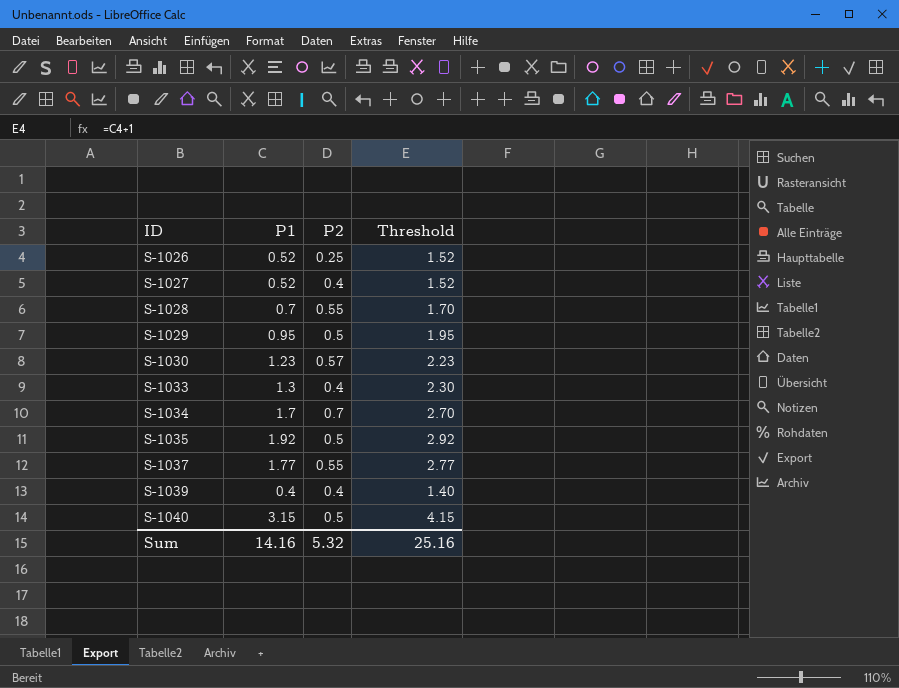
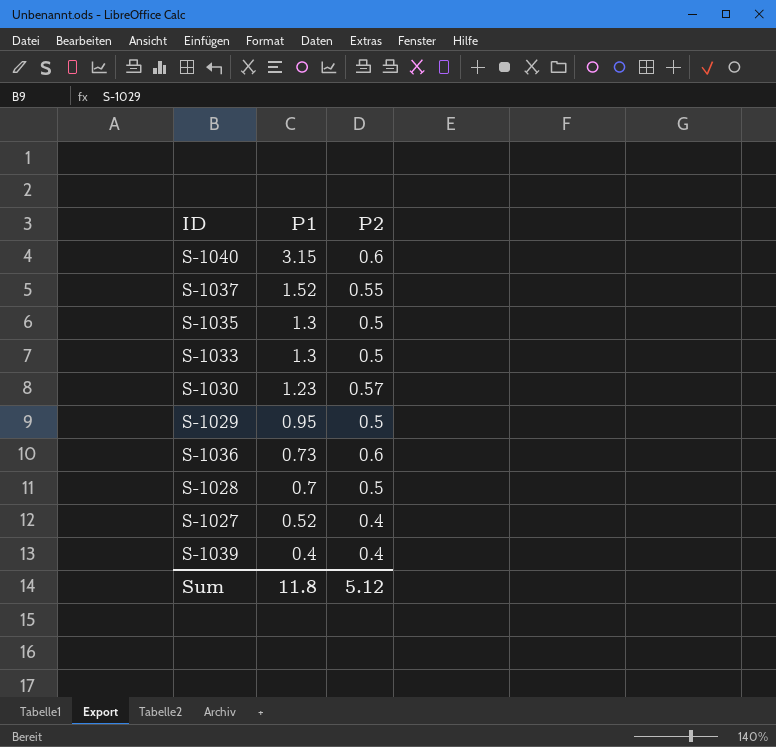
row order: ID ascending -> P1 descending
column Threshold | formula: [P1] + 1 -> none
row S-1026: 0.52 | 0.25 | 1.52 -> none
row S-1034: 1.7 | 0.7 | 2.70 -> none
S-1040 | P2: 0.5 -> 0.6
S-1037 | P1: 1.77 -> 1.52
S-1035 | P1: 1.92 -> 1.3
S-1033 | P2: 0.4 -> 0.5
row S-1036: none -> 0.73 | 0.6
S-1028 | P2: 0.55 -> 0.5
Sum | P1: 14.16 -> 11.8
Sum | P2: 5.32 -> 5.12

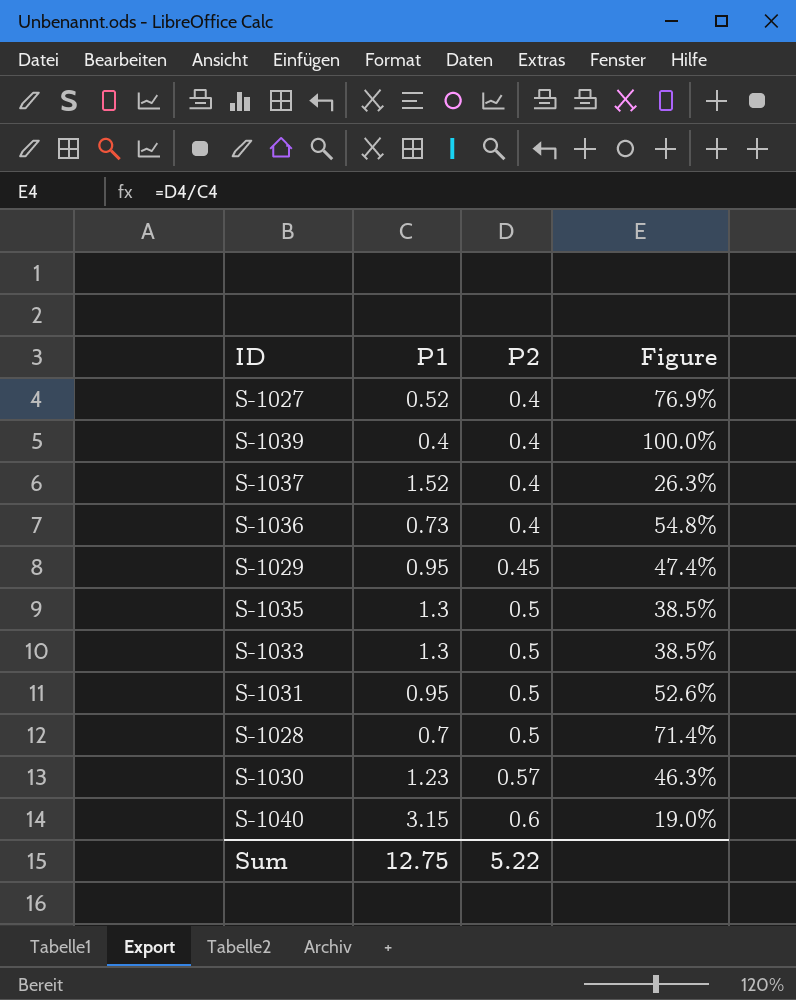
row order: P1 descending -> P2 ascending
column Figure | formula: none -> [P2] / [P1]
S-1037 | P2: 0.55 -> 0.4
S-1036 | P2: 0.6 -> 0.4
S-1029 | P2: 0.5 -> 0.45
row S-1031: none -> 0.95 | 0.5 | 52.6%
Sum | P1: 11.8 -> 12.75
Sum | P2: 5.12 -> 5.22

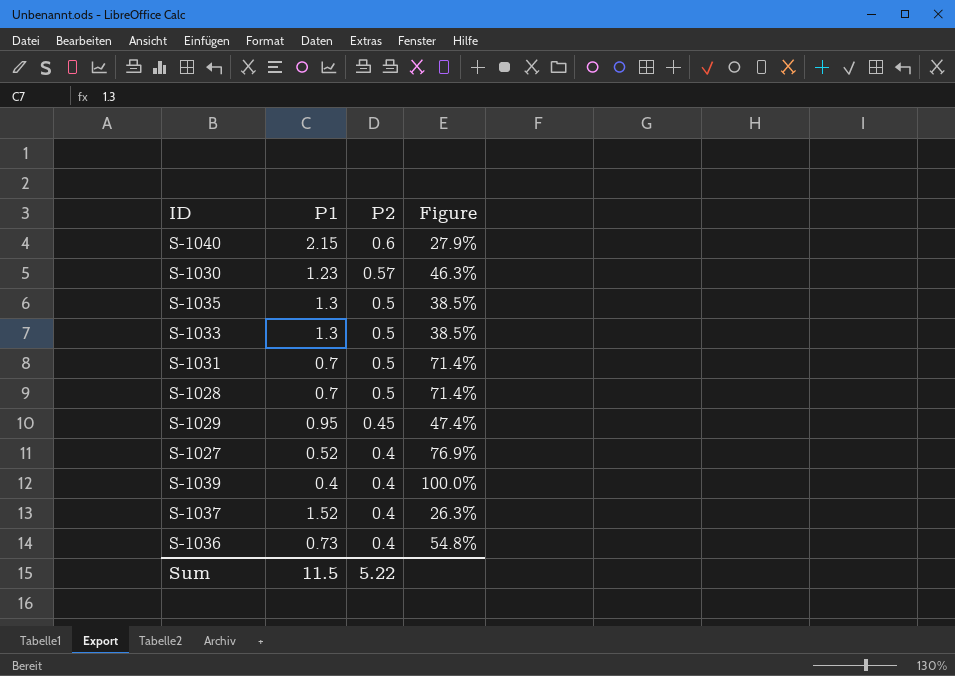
row order: P2 ascending -> P2 descending
S-1040 | P1: 3.15 -> 2.15
S-1040 | Figure: 19.0% -> 27.9%
S-1031 | P1: 0.95 -> 0.7
S-1031 | Figure: 52.6% -> 71.4%
Sum | P1: 12.75 -> 11.5

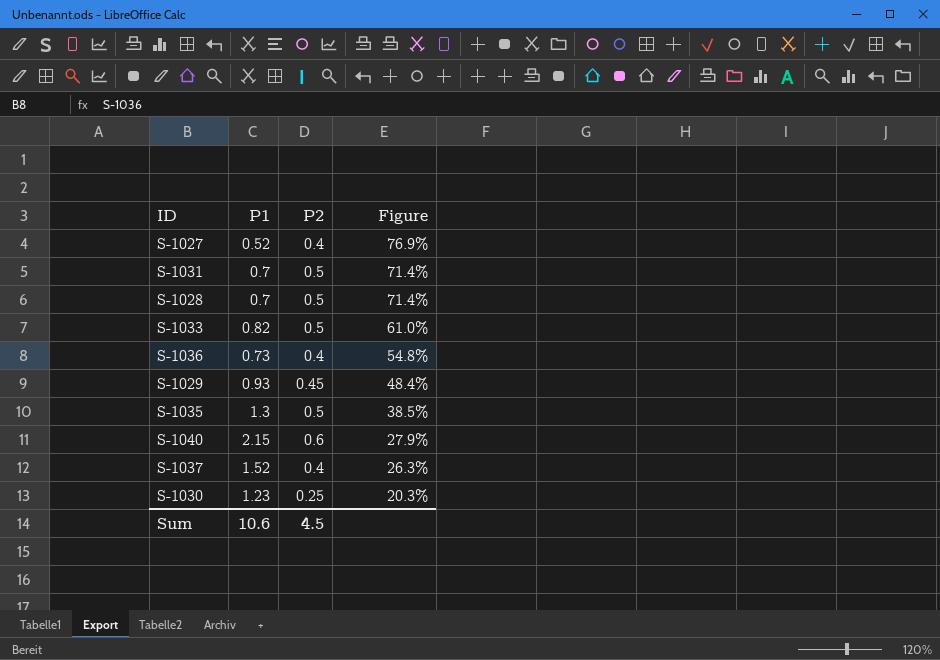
row order: P2 descending -> Figure descending
row S-1039: 0.4 | 0.4 | 100.0% -> none
S-1033 | P1: 1.3 -> 0.82
S-1033 | Figure: 38.5% -> 61.0%
S-1029 | P1: 0.95 -> 0.93
S-1029 | Figure: 47.4% -> 48.4%
S-1030 | P2: 0.57 -> 0.25
S-1030 | Figure: 46.3% -> 20.3%
Sum | P1: 11.5 -> 10.6
Sum | P2: 5.22 -> 4.5

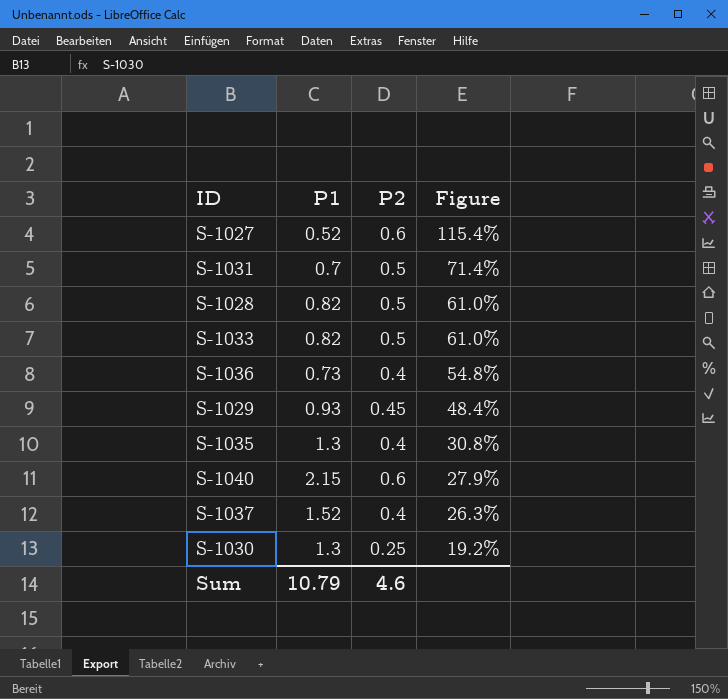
S-1027 | P2: 0.4 -> 0.6
S-1027 | Figure: 76.9% -> 115.4%
S-1028 | P1: 0.7 -> 0.82
S-1028 | Figure: 71.4% -> 61.0%
S-1035 | P2: 0.5 -> 0.4
S-1035 | Figure: 38.5% -> 30.8%
S-1030 | P1: 1.23 -> 1.3
S-1030 | Figure: 20.3% -> 19.2%
Sum | P1: 10.6 -> 10.79
Sum | P2: 4.5 -> 4.6

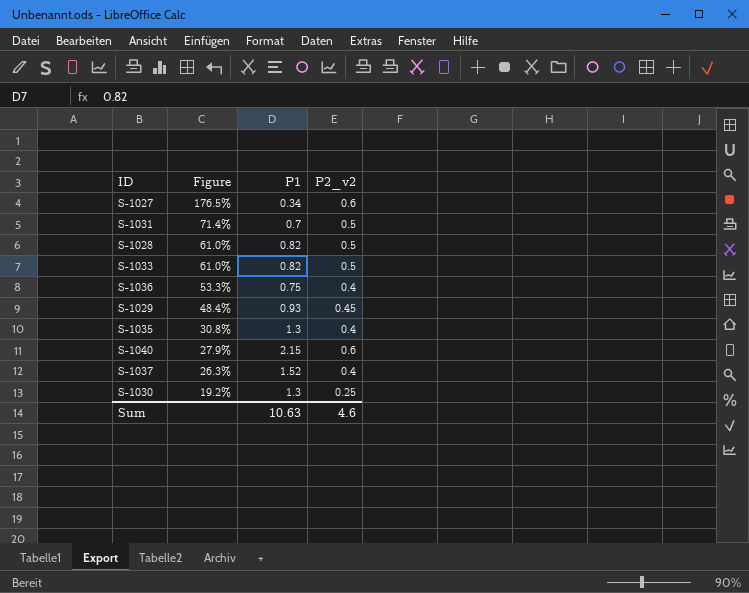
column Figure | position: 4 -> 2
column name: P2 -> P2_v2
S-1027 | Figure: 115.4% -> 176.5%
S-1027 | P1: 0.52 -> 0.34
S-1036 | Figure: 54.8% -> 53.3%
S-1036 | P1: 0.73 -> 0.75
Sum | P1: 10.79 -> 10.63

